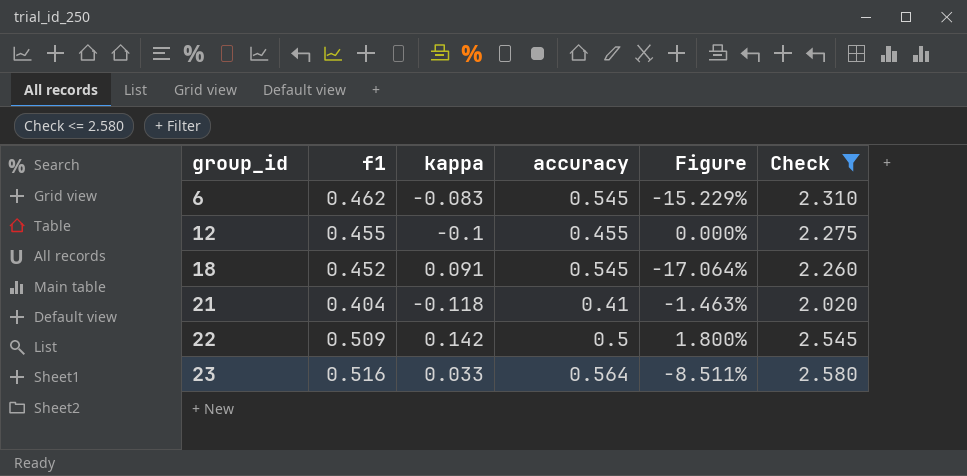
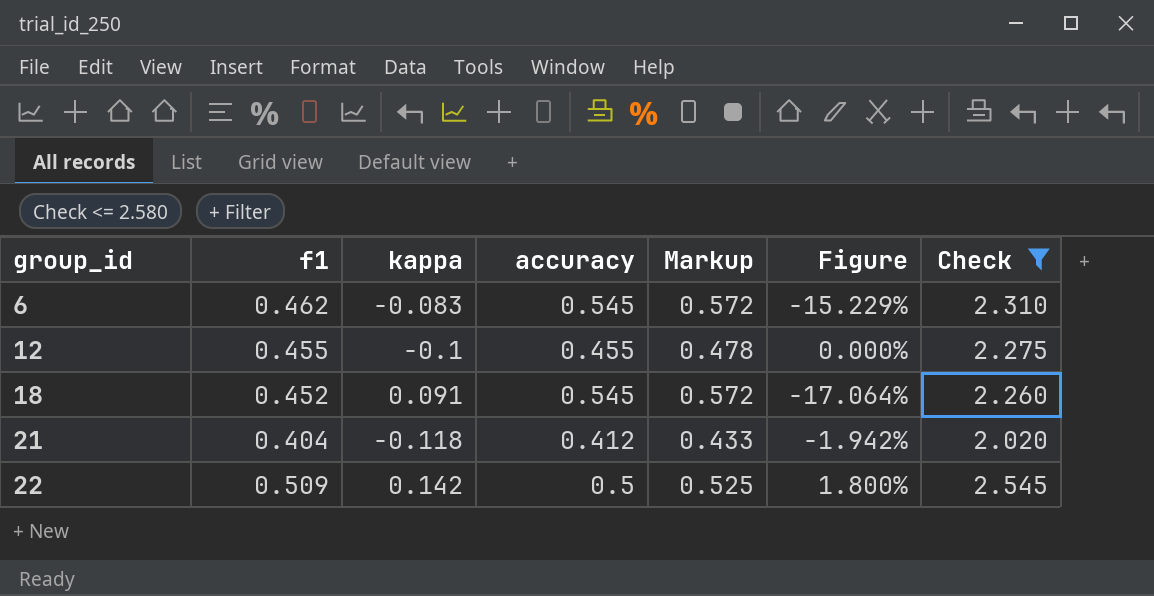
column Markup | formula: none -> [accuracy] * 1.05
row 23: 0.516 | 0.033 | 0.564 | -8.511% | 2.580 -> none
21 | accuracy: 0.41 -> 0.412
21 | Figure: -1.463% -> -1.942%

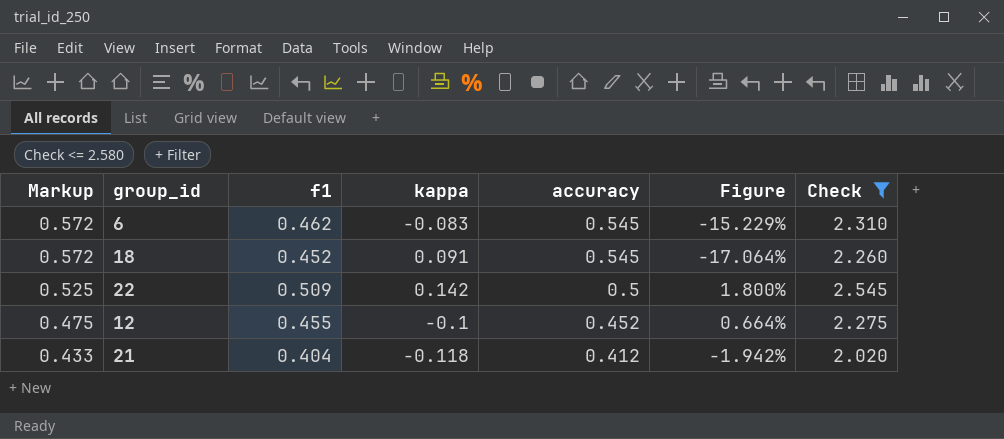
row order: group_id ascending -> Markup descending
column Markup | position: 5 -> 1
12 | Markup: 0.478 -> 0.475
12 | accuracy: 0.455 -> 0.452
12 | Figure: 0.000% -> 0.664%

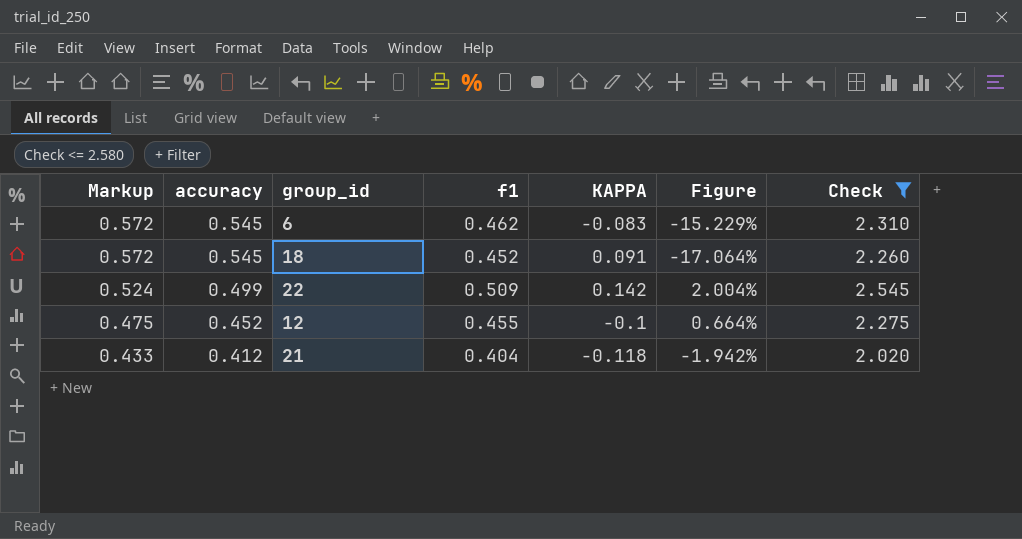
column accuracy | position: 5 -> 2
column name: kappa -> KAPPA
22 | Markup: 0.525 -> 0.524
22 | accuracy: 0.5 -> 0.499
22 | Figure: 1.800% -> 2.004%

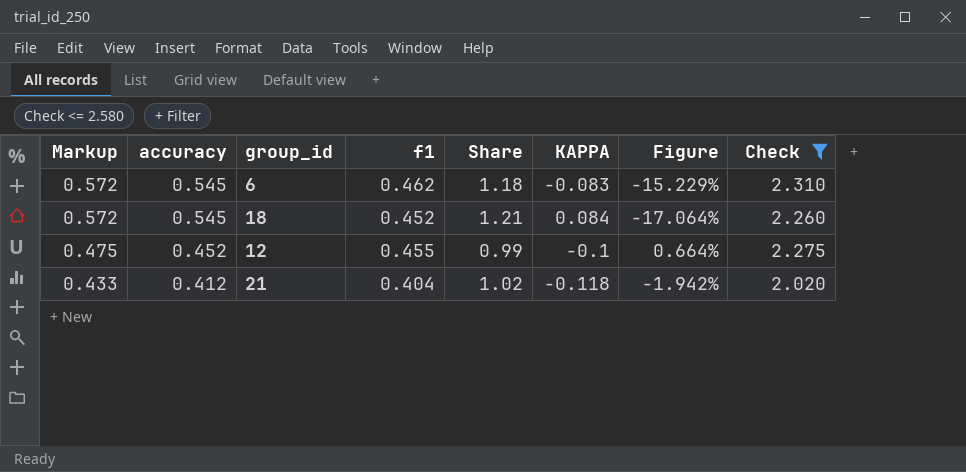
column Share | formula: none -> [accuracy] / [f1]
row 22: 0.524 | 0.499 | 0.509 | 0.142 | 2.004% | 2.545 -> none
18 | KAPPA: 0.091 -> 0.084

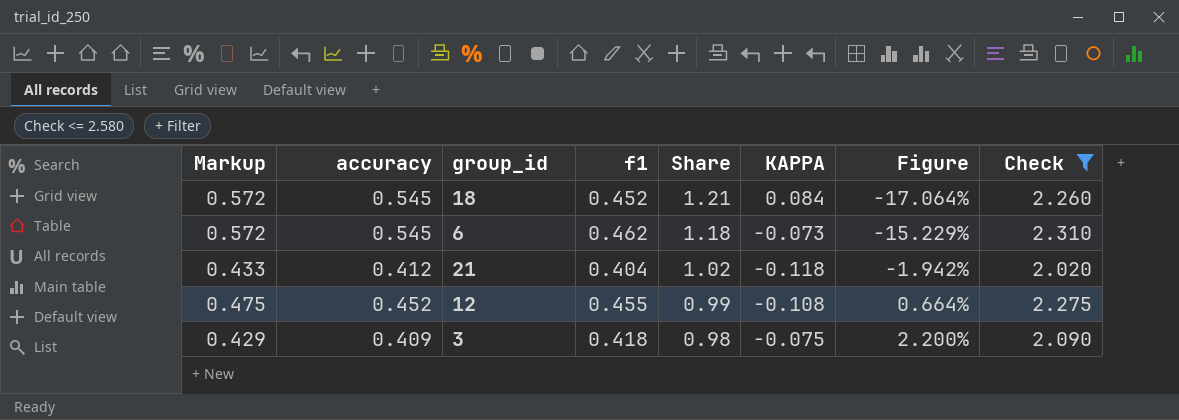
row order: Markup descending -> Share descending
6 | KAPPA: -0.083 -> -0.073
12 | KAPPA: -0.1 -> -0.108
row 3: none -> 0.429 | 0.409 | 0.418 | 0.98 | -0.075 | 2.200% | 2.090

